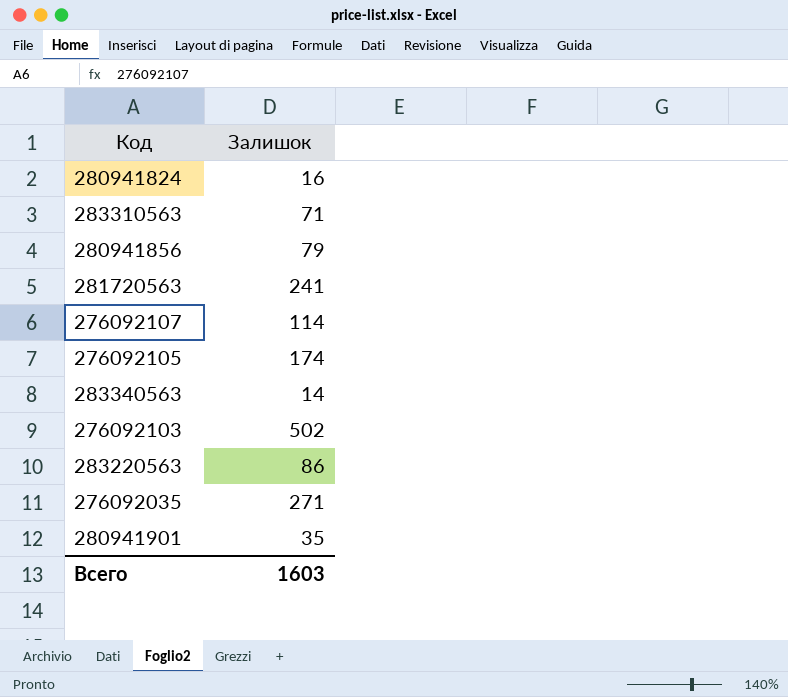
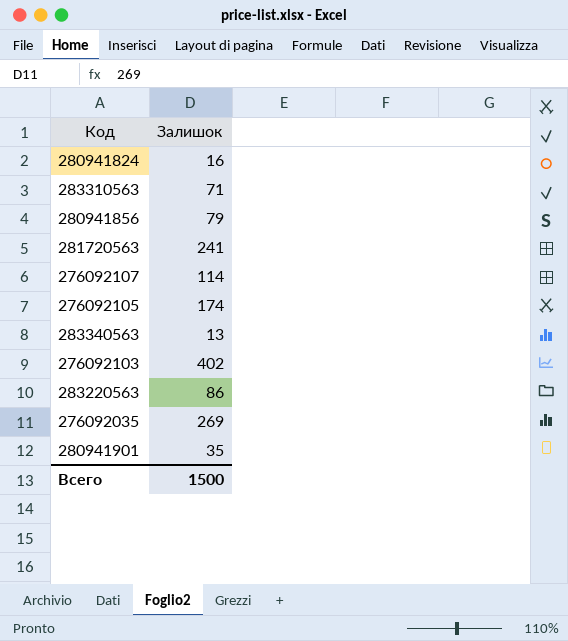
283340563 | Залишок: 14 -> 13
276092103 | Залишок: 502 -> 402
276092035 | Залишок: 271 -> 269
Всего | Залишок: 1603 -> 1500

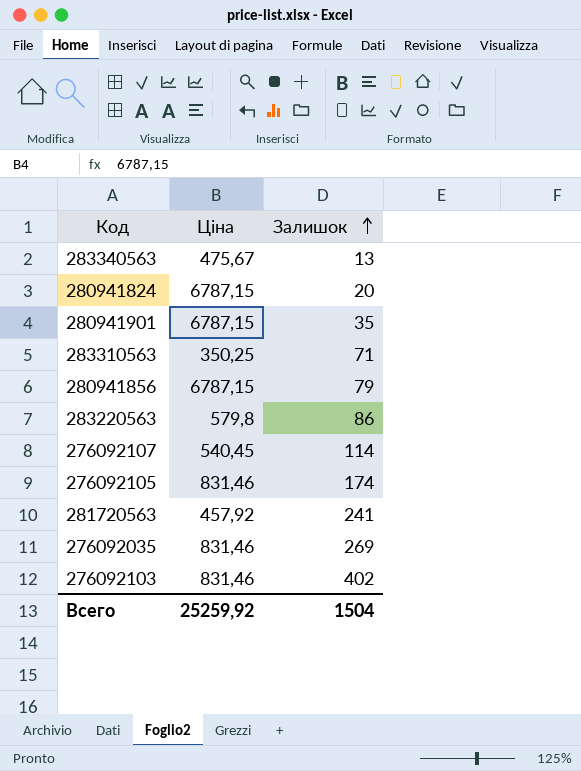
row order: none -> Залишок ascending
column Ціна | position: none -> 2
280941824 | Залишок: 16 -> 20
Всего | Залишок: 1500 -> 1504

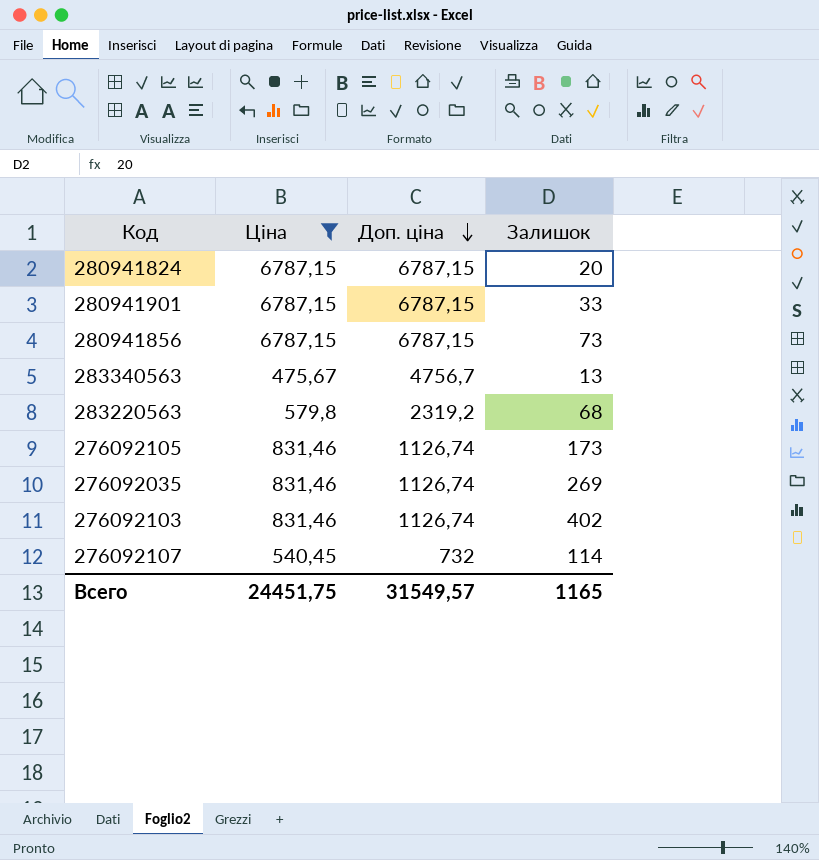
filter: none -> Ціна >= 475,67
row order: Залишок ascending -> Доп. ціна descending
column Доп. ціна | position: none -> 3
280941901 | Залишок: 35 -> 33
280941856 | Залишок: 79 -> 73
283220563 | Залишок: 86 -> 68
276092105 | Залишок: 174 -> 173
Всего | Ціна: 25259,92 -> 24451,75
Всего | Залишок: 1504 -> 1165

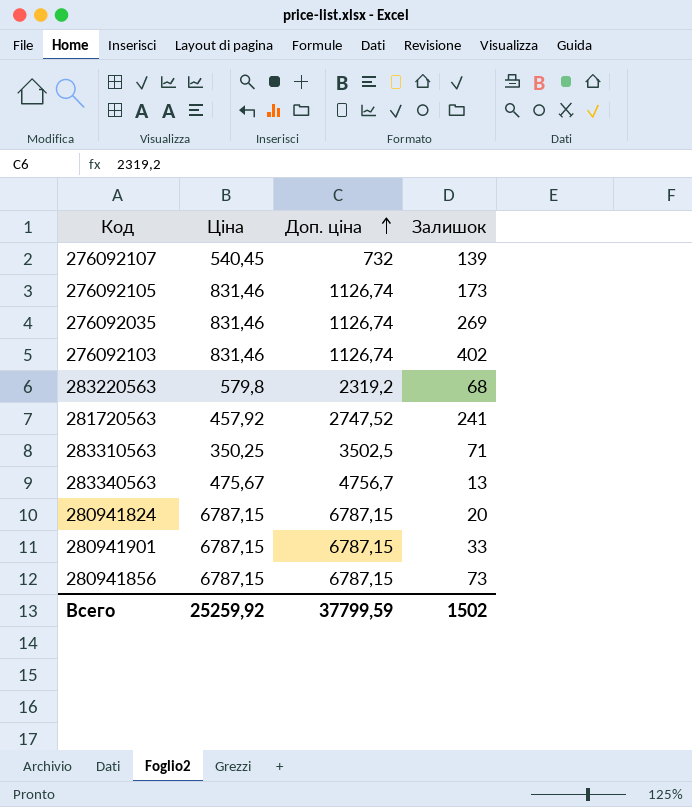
filter: Ціна >= 475,67 -> none
row order: Доп. ціна descending -> Доп. ціна ascending
276092107 | Залишок: 114 -> 139
Всего | Ціна: 24451,75 -> 25259,92
Всего | Доп. ціна: 31549,57 -> 37799,59
Всего | Залишок: 1165 -> 1502

